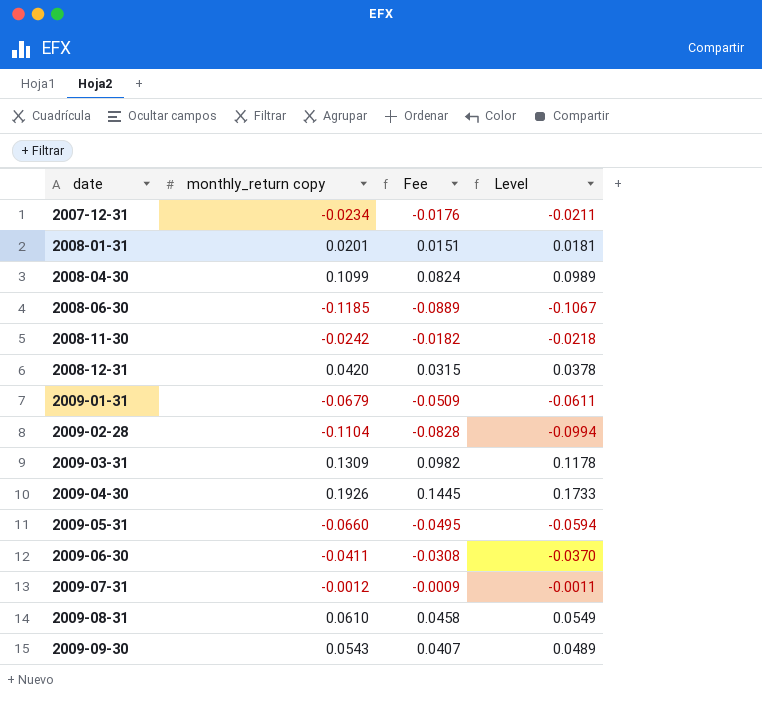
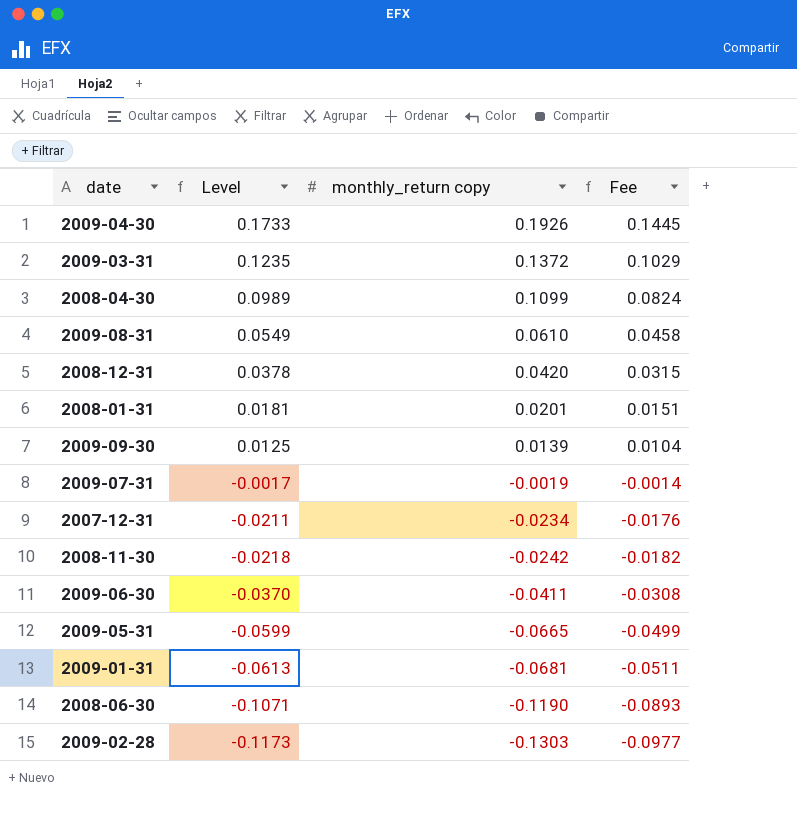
row order: date ascending -> Level descending
column Level | position: 4 -> 2
2009-03-31 | Level: 0.1178 -> 0.1235
2009-03-31 | monthly_return copy: 0.1309 -> 0.1372
2009-03-31 | Fee: 0.0982 -> 0.1029
2009-09-30 | Level: 0.0489 -> 0.0125
2009-09-30 | monthly_return copy: 0.0543 -> 0.0139
2009-09-30 | Fee: 0.0407 -> 0.0104
2009-07-31 | Level: -0.0011 -> -0.0017
2009-07-31 | monthly_return copy: -0.0012 -> -0.0019
2009-07-31 | Fee: -0.0009 -> -0.0014
2009-05-31 | Level: -0.0594 -> -0.0599
2009-05-31 | monthly_return copy: -0.0660 -> -0.0665
2009-05-31 | Fee: -0.0495 -> -0.0499
2009-01-31 | Level: -0.0611 -> -0.0613
2009-01-31 | monthly_return copy: -0.0679 -> -0.0681
2009-01-31 | Fee: -0.0509 -> -0.0511
2008-06-30 | Level: -0.1067 -> -0.1071
2008-06-30 | monthly_return copy: -0.1185 -> -0.1190
2008-06-30 | Fee: -0.0889 -> -0.0893
2009-02-28 | Level: -0.0994 -> -0.1173
2009-02-28 | monthly_return copy: -0.1104 -> -0.1303
2009-02-28 | Fee: -0.0828 -> -0.0977

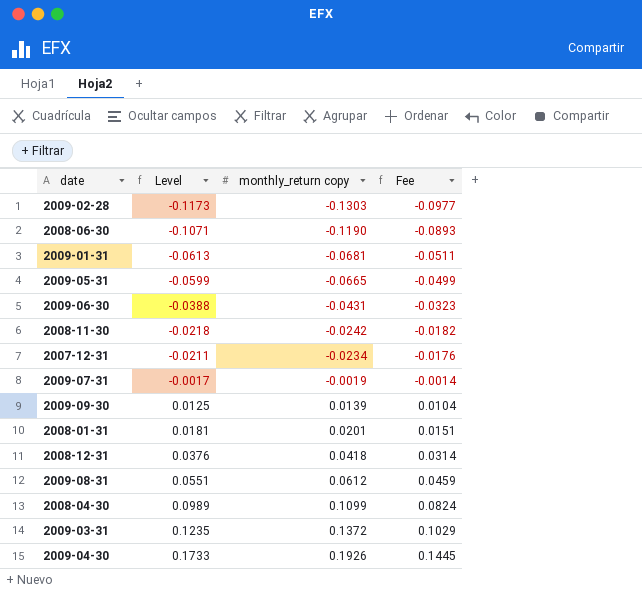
row order: Level descending -> Level ascending
2009-06-30 | Level: -0.0370 -> -0.0388
2009-06-30 | monthly_return copy: -0.0411 -> -0.0431
2009-06-30 | Fee: -0.0308 -> -0.0323
2008-12-31 | Level: 0.0378 -> 0.0376
2008-12-31 | monthly_return copy: 0.0420 -> 0.0418
2008-12-31 | Fee: 0.0315 -> 0.0314
2009-08-31 | Level: 0.0549 -> 0.0551
2009-08-31 | monthly_return copy: 0.0610 -> 0.0612
2009-08-31 | Fee: 0.0458 -> 0.0459

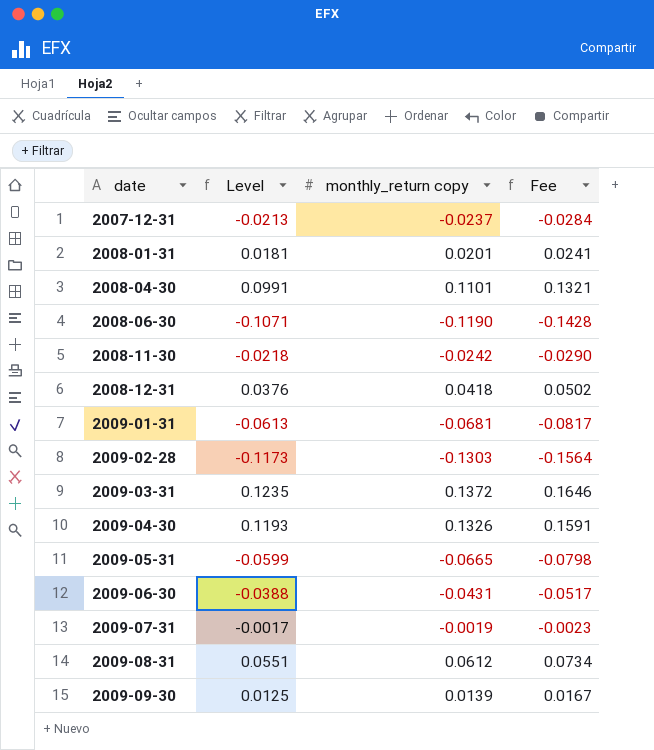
row order: Level ascending -> date ascending
column Fee | formula: [monthly_return copy] * 0.75 -> [monthly_return copy] * 1.2
2007-12-31 | Level: -0.0211 -> -0.0213
2007-12-31 | monthly_return copy: -0.0234 -> -0.0237
2008-04-30 | Level: 0.0989 -> 0.0991
2008-04-30 | monthly_return copy: 0.1099 -> 0.1101
2009-04-30 | Level: 0.1733 -> 0.1193
2009-04-30 | monthly_return copy: 0.1926 -> 0.1326

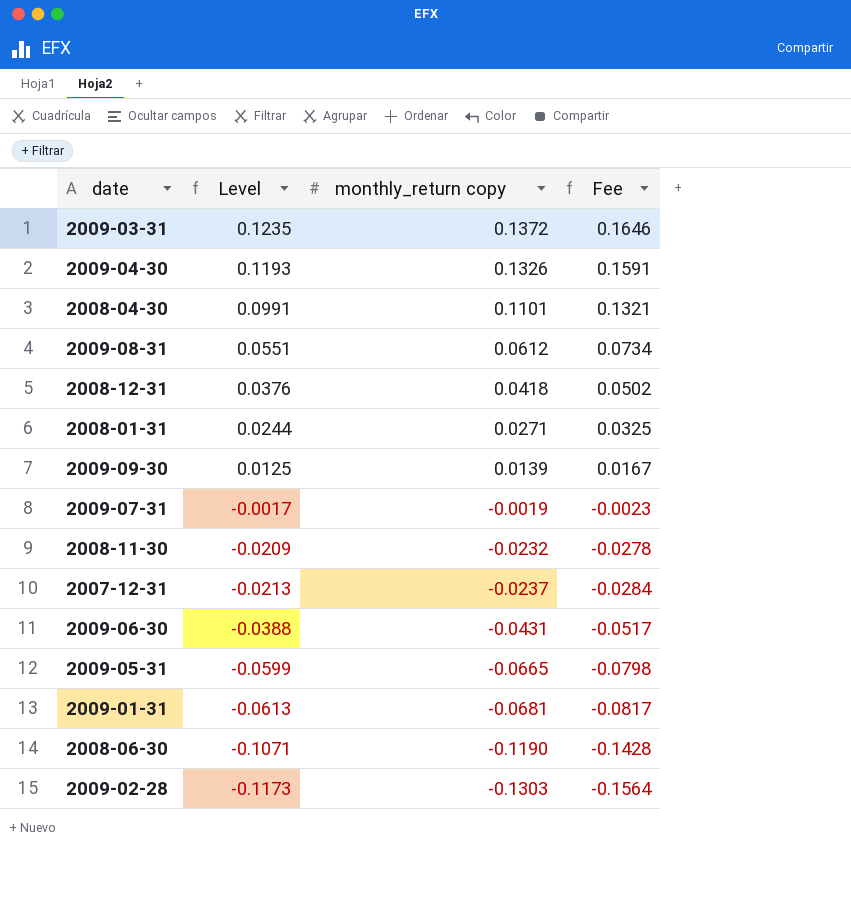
row order: date ascending -> Level descending
2008-01-31 | Level: 0.0181 -> 0.0244
2008-01-31 | monthly_return copy: 0.0201 -> 0.0271
2008-01-31 | Fee: 0.0241 -> 0.0325
2008-11-30 | Level: -0.0218 -> -0.0209
2008-11-30 | monthly_return copy: -0.0242 -> -0.0232
2008-11-30 | Fee: -0.0290 -> -0.0278

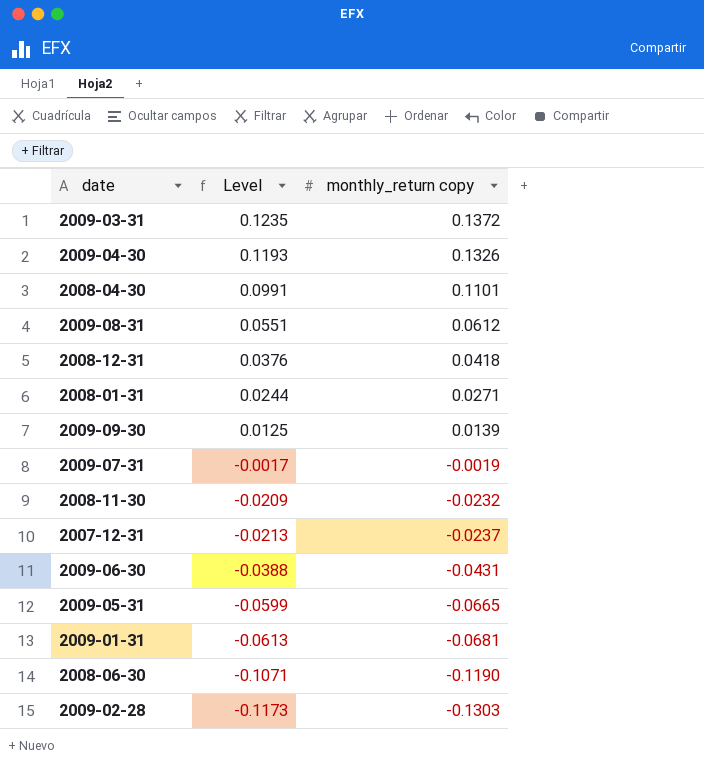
column Fee | formula: [monthly_return copy] * 1.2 -> none

